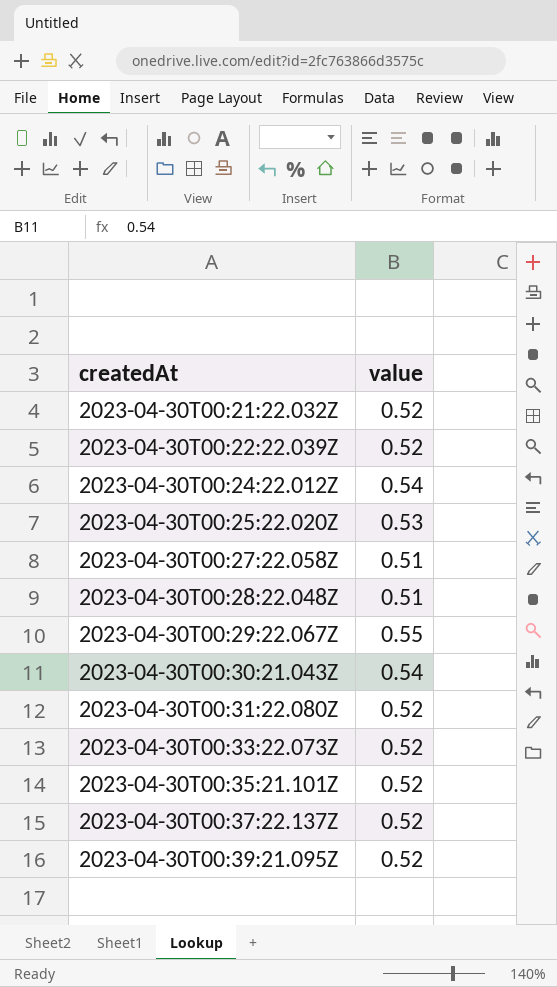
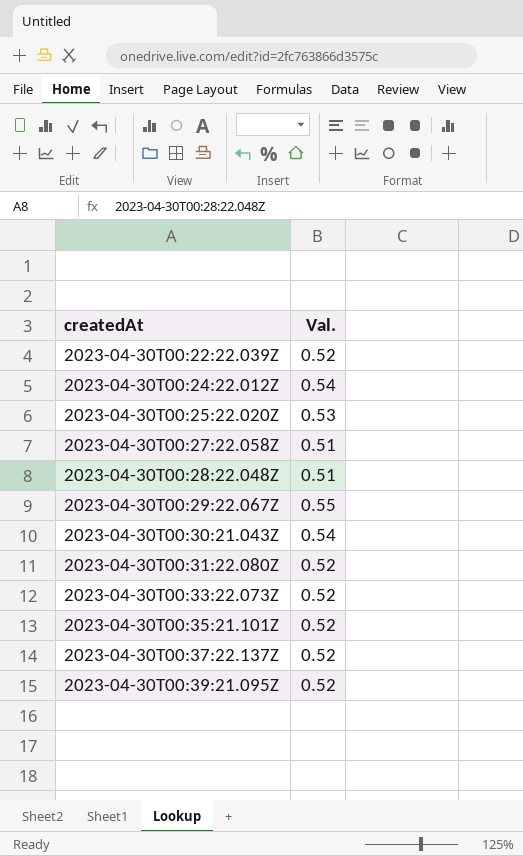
column name: value -> Val.
row 2023-04-30T00:21:22.032Z: 0.52 -> none

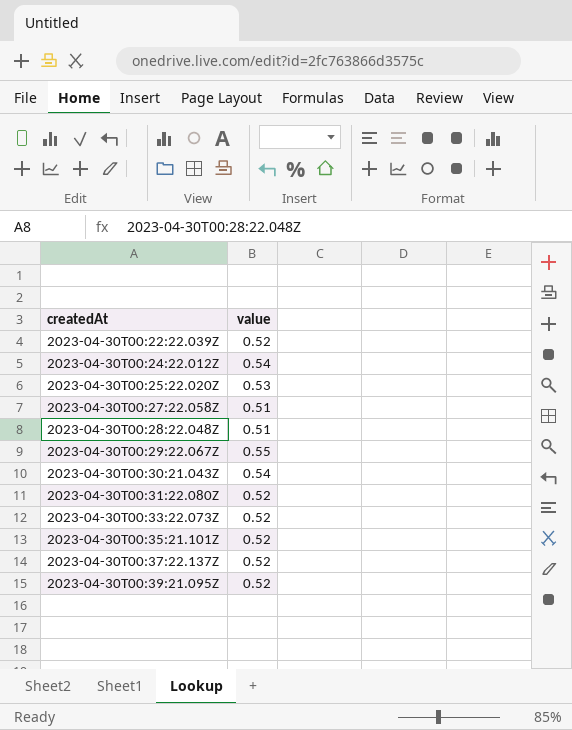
column name: Val. -> value

